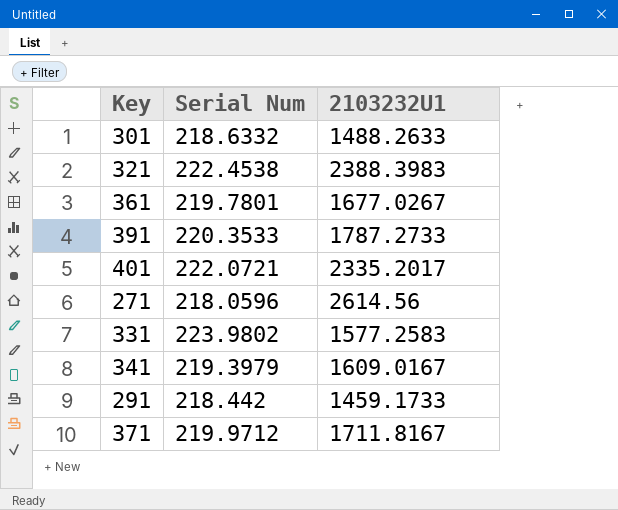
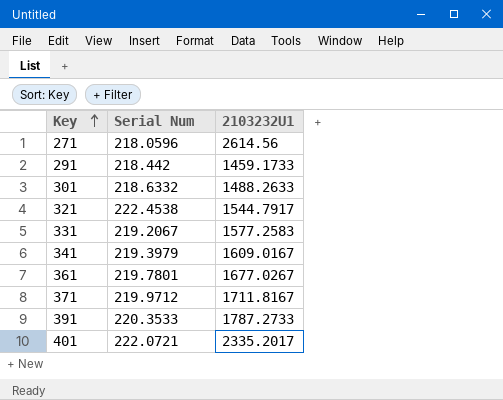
row order: none -> Key ascending
321 | 2103232U1: 2388.3983 -> 1544.7917
331 | Serial Num: 223.9802 -> 219.2067

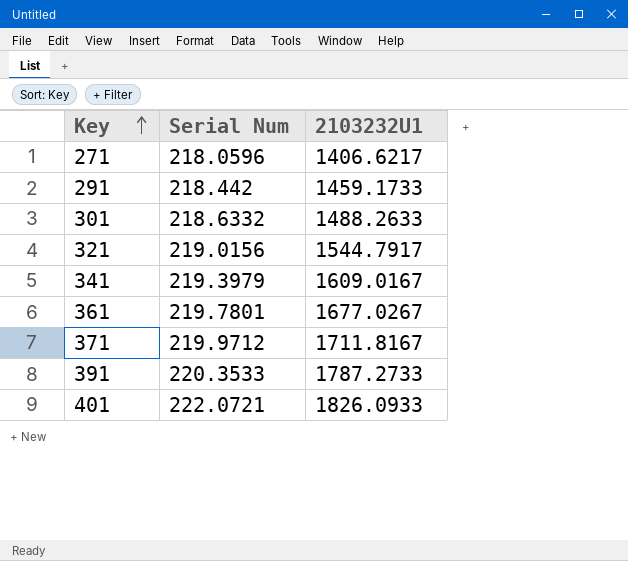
row 331: 219.2067 | 1577.2583 -> none
271 | 2103232U1: 2614.56 -> 1406.6217
321 | Serial Num: 222.4538 -> 219.0156
401 | 2103232U1: 2335.2017 -> 1826.0933

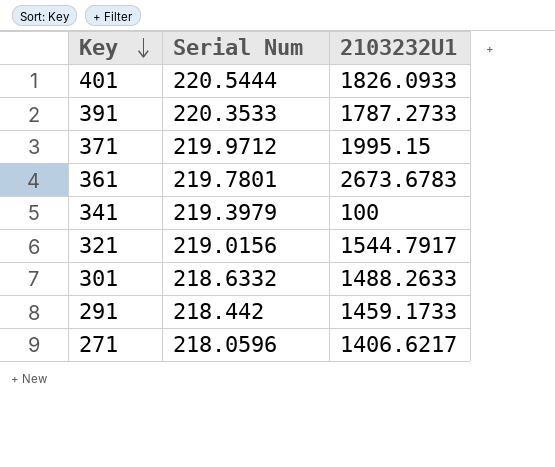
row order: Key ascending -> Key descending
401 | Serial Num: 222.0721 -> 220.5444
371 | 2103232U1: 1711.8167 -> 1995.15
361 | 2103232U1: 1677.0267 -> 2673.6783
341 | 2103232U1: 1609.0167 -> 100

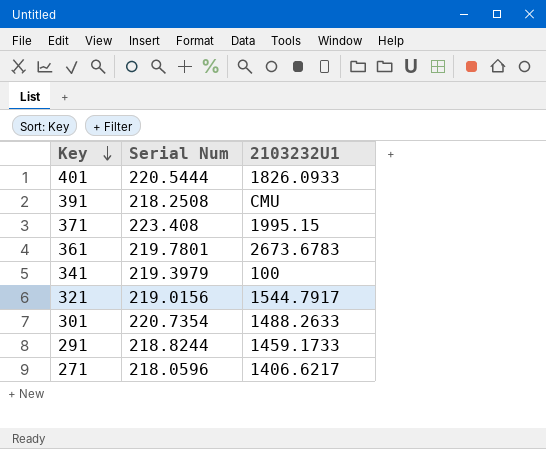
391 | Serial Num: 220.3533 -> 218.2508
391 | 2103232U1: 1787.2733 -> CMU
371 | Serial Num: 219.9712 -> 223.408
301 | Serial Num: 218.6332 -> 220.7354
291 | Serial Num: 218.442 -> 218.8244

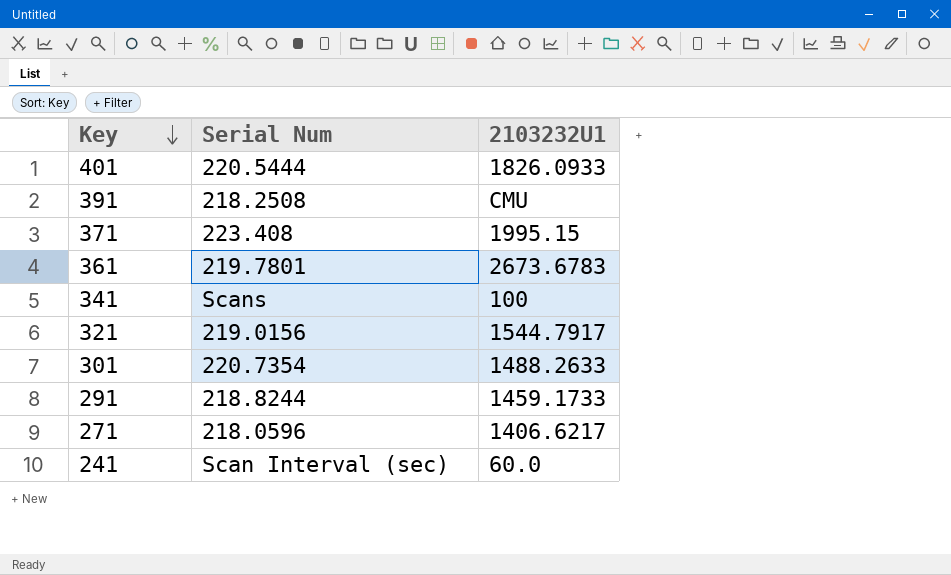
341 | Serial Num: 219.3979 -> Scans
row 241: none -> Scan Interval (sec) | 60.0

